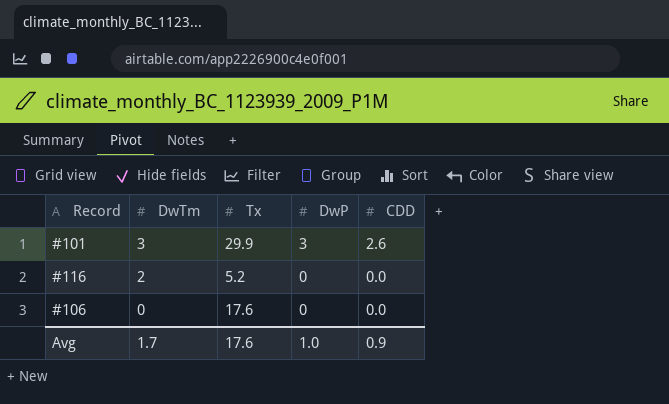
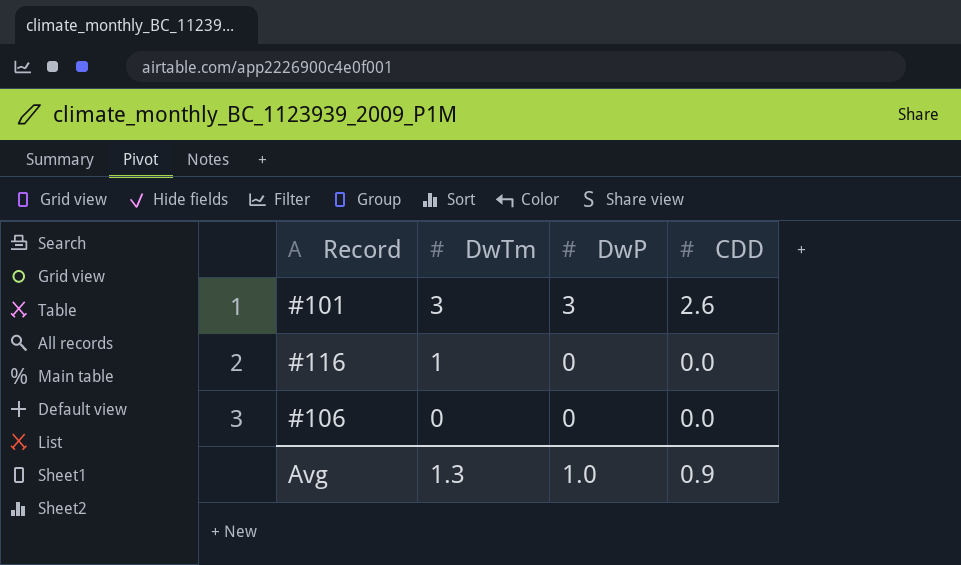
column Tx | position: 3 -> none
#116 | DwTm: 2 -> 1
Avg | DwTm: 1.7 -> 1.3

